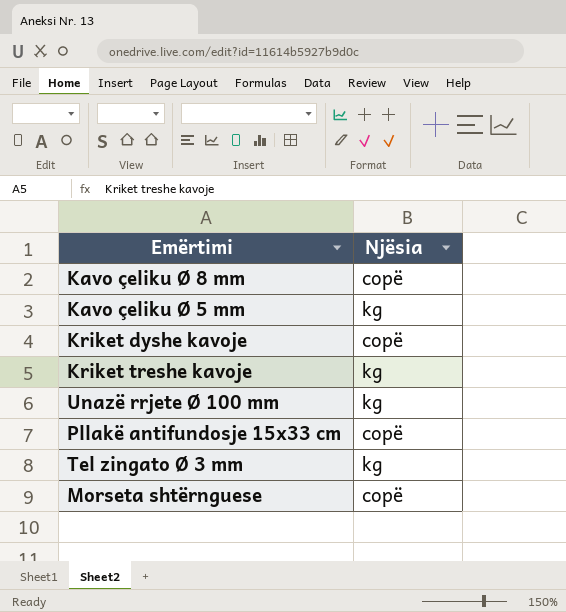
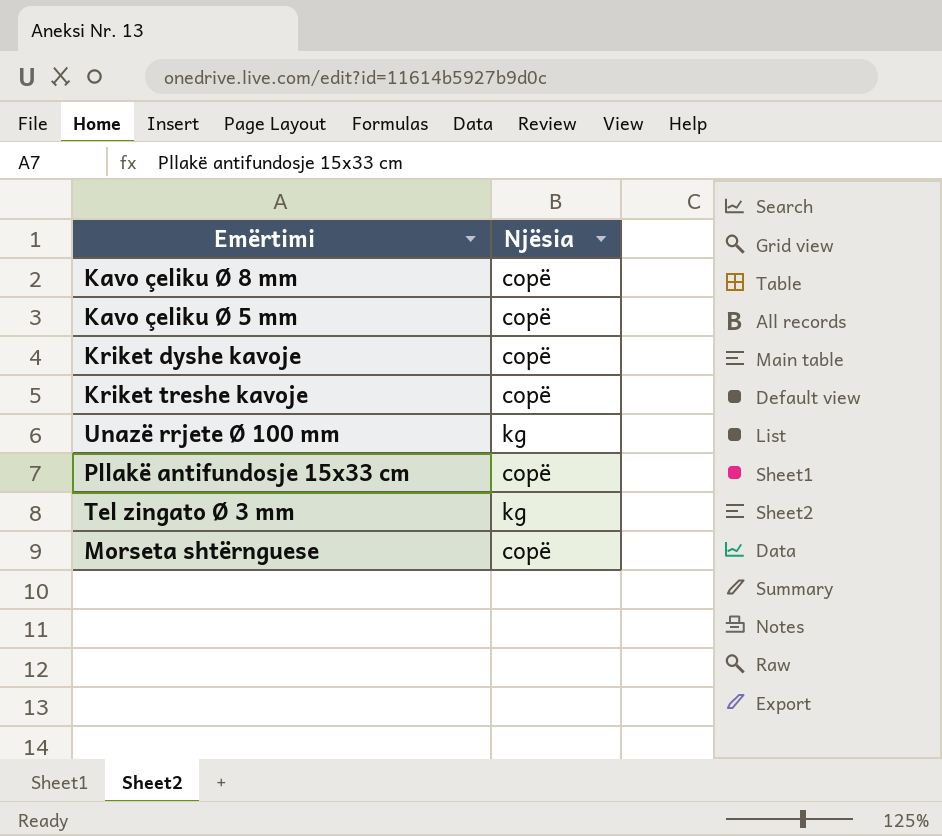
Kavo çeliku Ø 5 mm | Njësia: kg -> copë
Kriket treshe kavoje | Njësia: kg -> copë

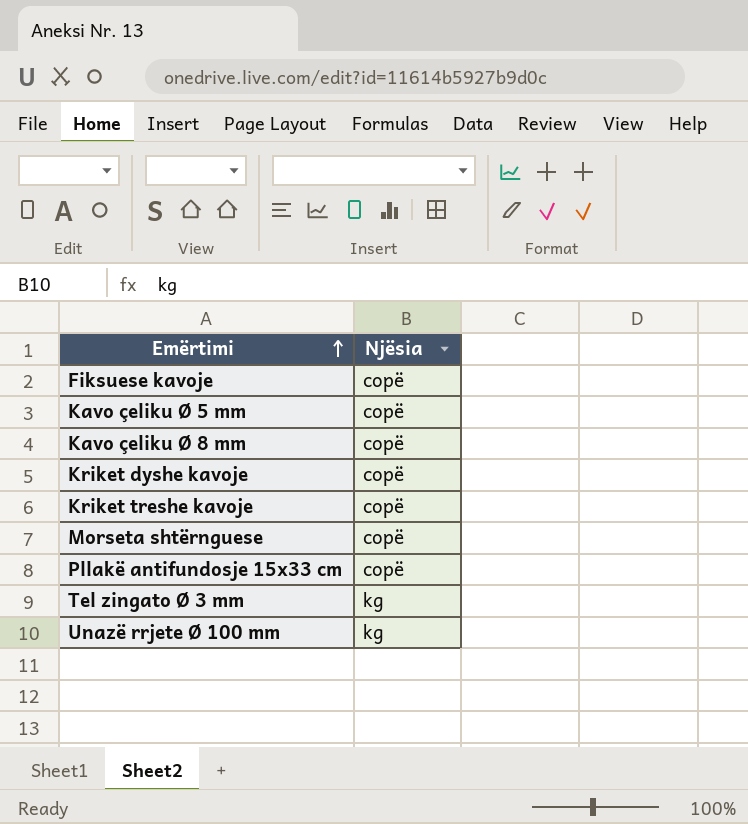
row order: none -> Emërtimi ascending
row Fiksuese kavoje: none -> copë

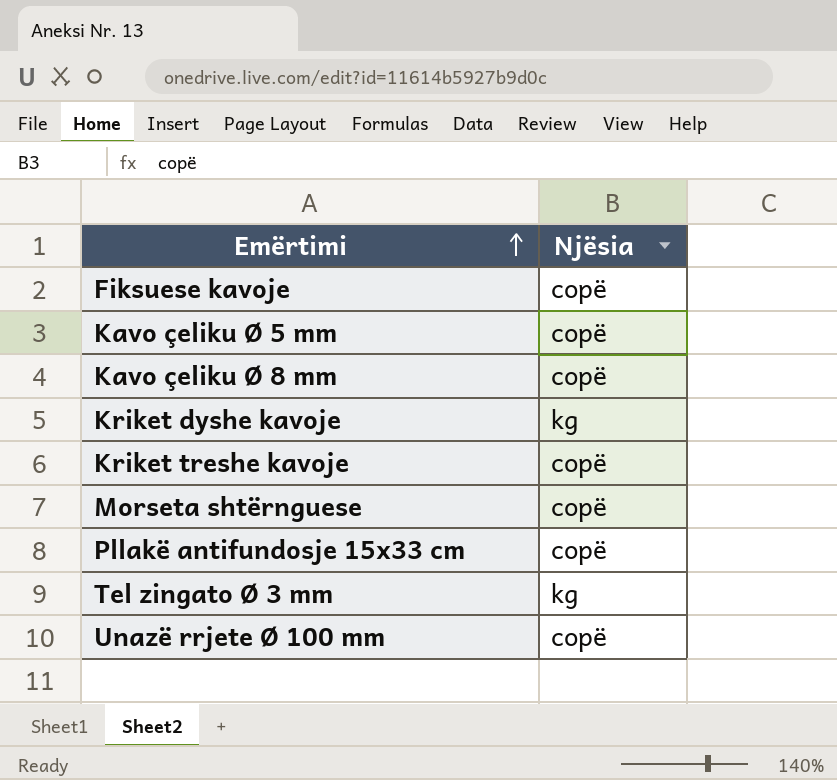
Kriket dyshe kavoje | Njësia: copë -> kg
Unazë rrjete Ø 100 mm | Njësia: kg -> copë

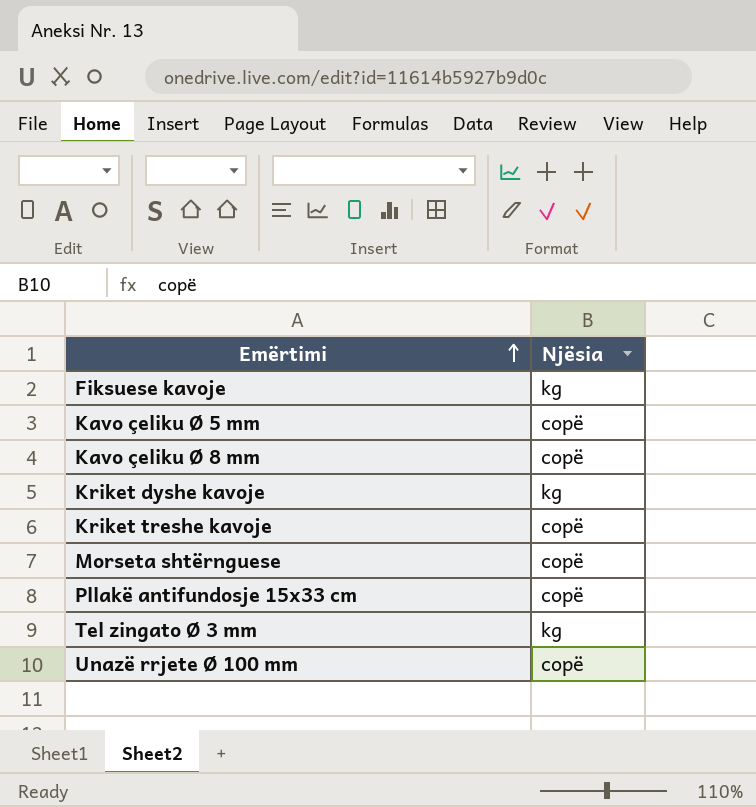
Fiksuese kavoje | Njësia: copë -> kg

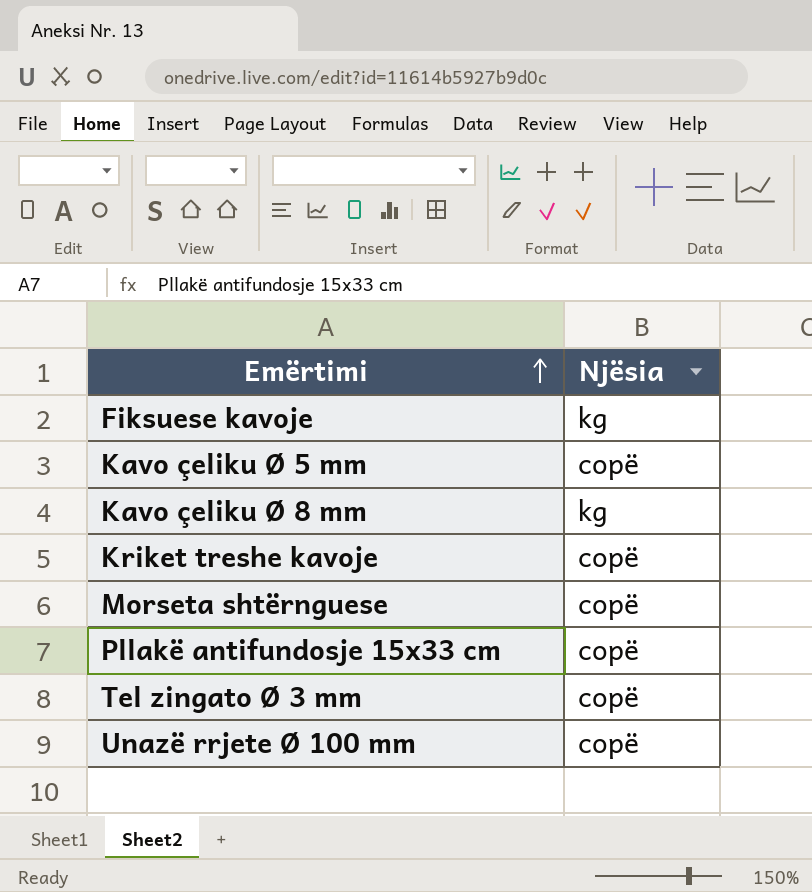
row Kriket dyshe kavoje: kg -> none
Kavo çeliku Ø 8 mm | Njësia: copë -> kg
Tel zingato Ø 3 mm | Njësia: kg -> copë

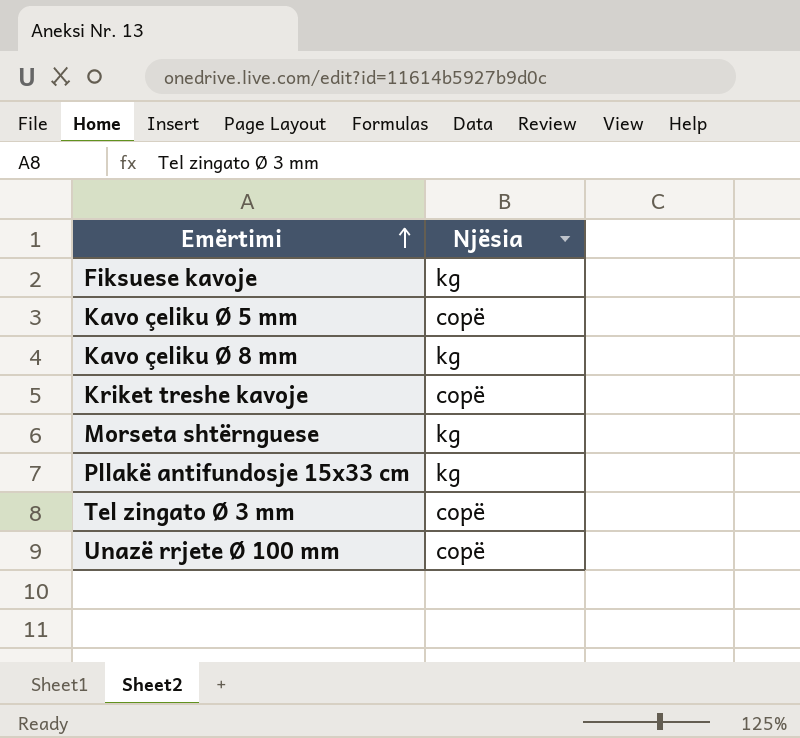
Morseta shtërnguese | Njësia: copë -> kg
Pllakë antifundosje 15x33 cm | Njësia: copë -> kg

